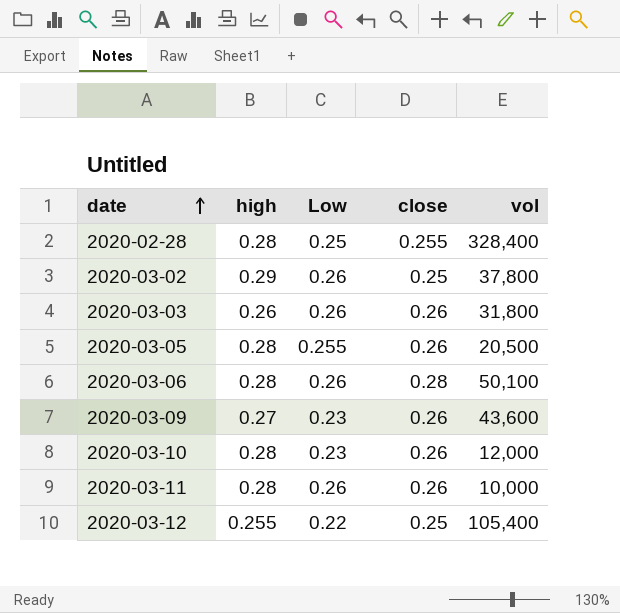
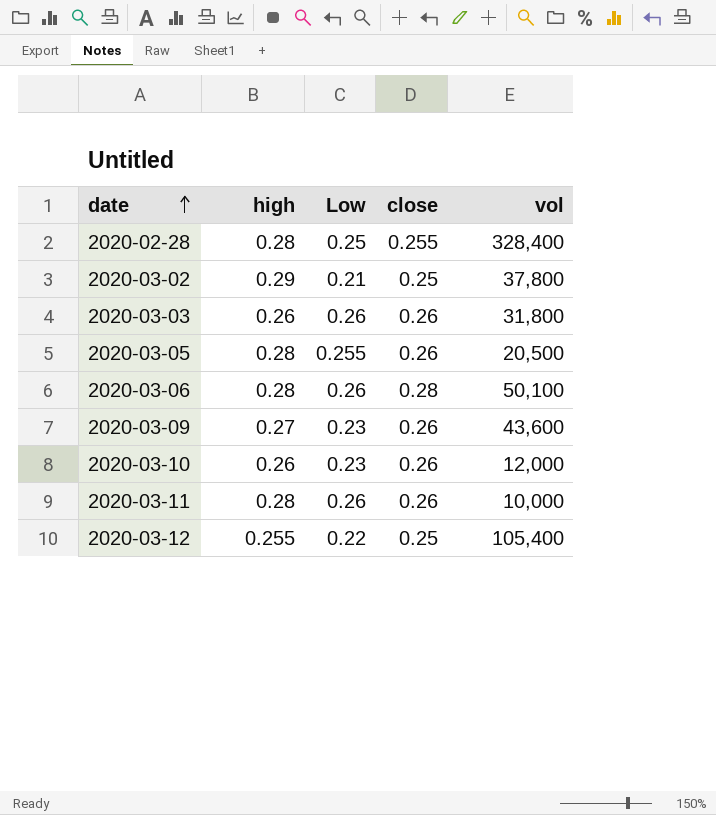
2020-03-02 | Low: 0.26 -> 0.21
2020-03-10 | high: 0.28 -> 0.26

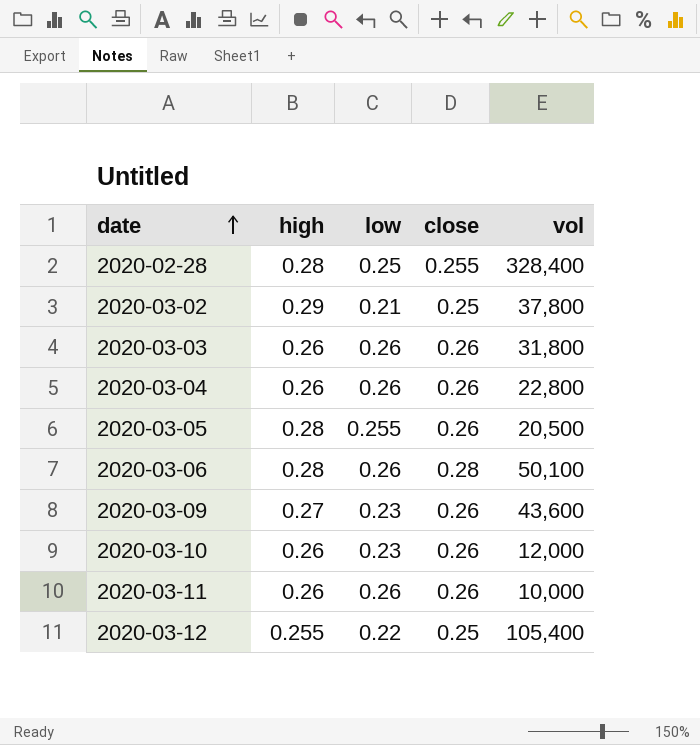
column name: Low -> low
row 2020-03-04: none -> 0.26 | 0.26 | 0.26 | 22,800
2020-03-11 | high: 0.28 -> 0.26

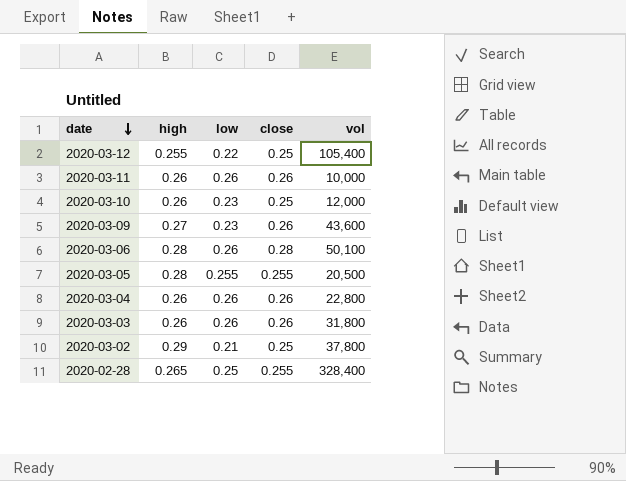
row order: date ascending -> date descending
2020-03-10 | close: 0.26 -> 0.25
2020-03-05 | close: 0.26 -> 0.255
2020-02-28 | high: 0.28 -> 0.265

